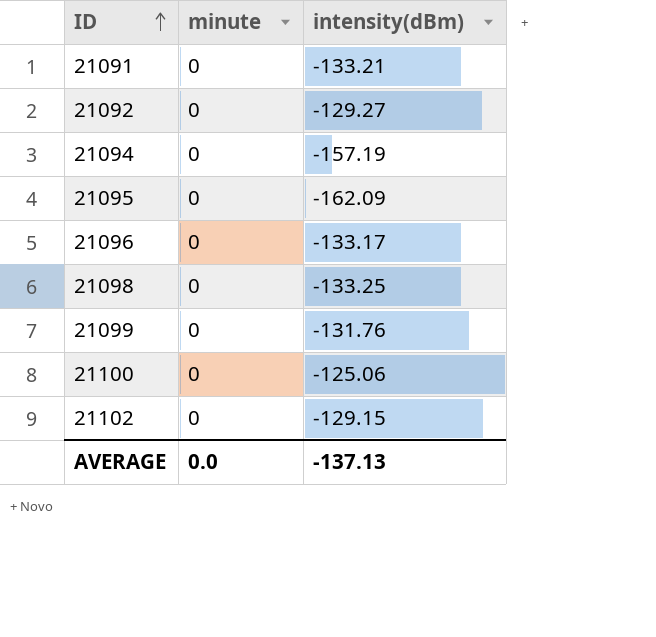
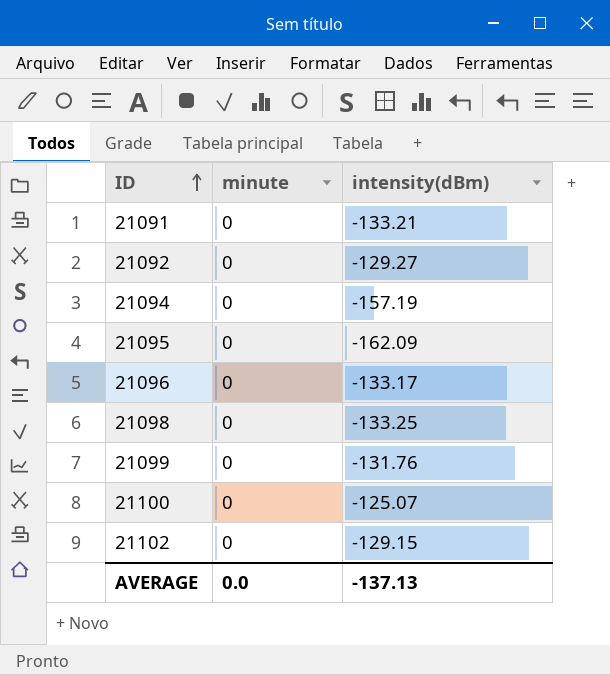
21100 | intensity(dBm): -125.06 -> -125.07

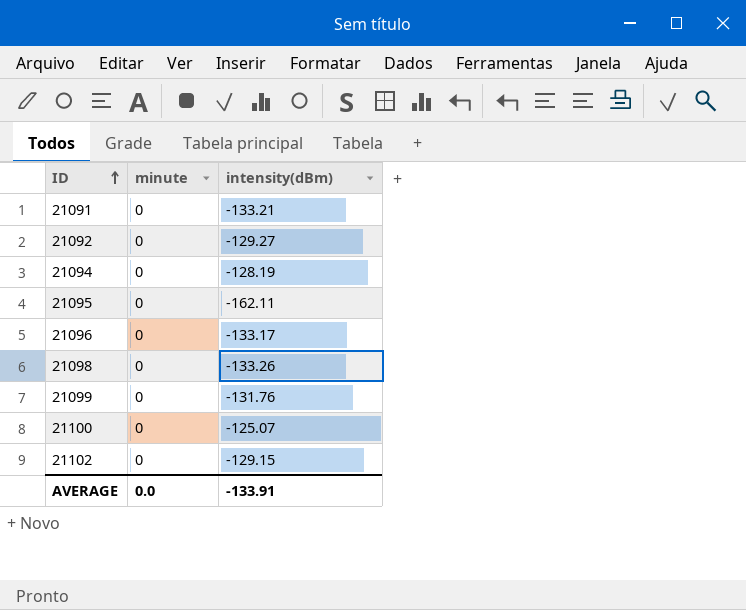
21094 | intensity(dBm): -157.19 -> -128.19
21095 | intensity(dBm): -162.09 -> -162.11
21098 | intensity(dBm): -133.25 -> -133.26
AVERAGE | intensity(dBm): -137.13 -> -133.91

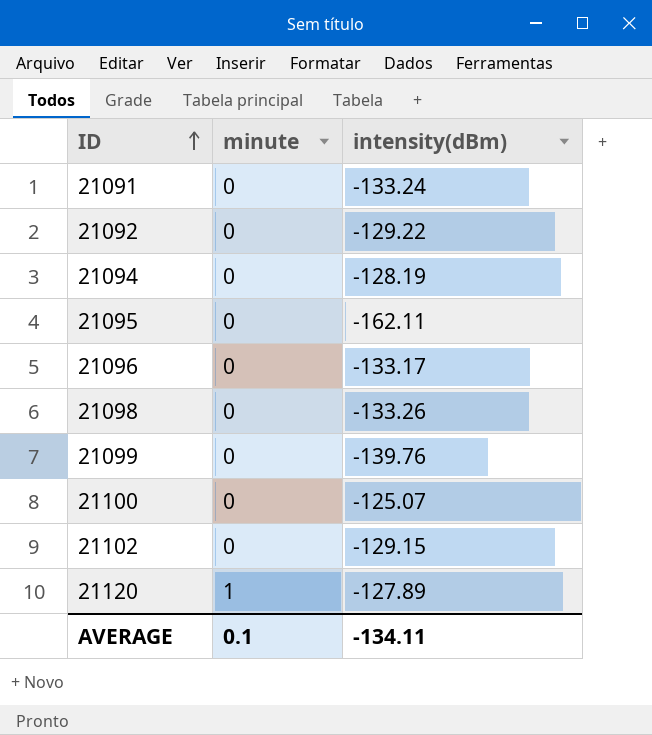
21091 | intensity(dBm): -133.21 -> -133.24
21092 | intensity(dBm): -129.27 -> -129.22
21099 | intensity(dBm): -131.76 -> -139.76
row 21120: none -> 1 | -127.89
AVERAGE | minute: 0.0 -> 0.1
AVERAGE | intensity(dBm): -133.91 -> -134.11

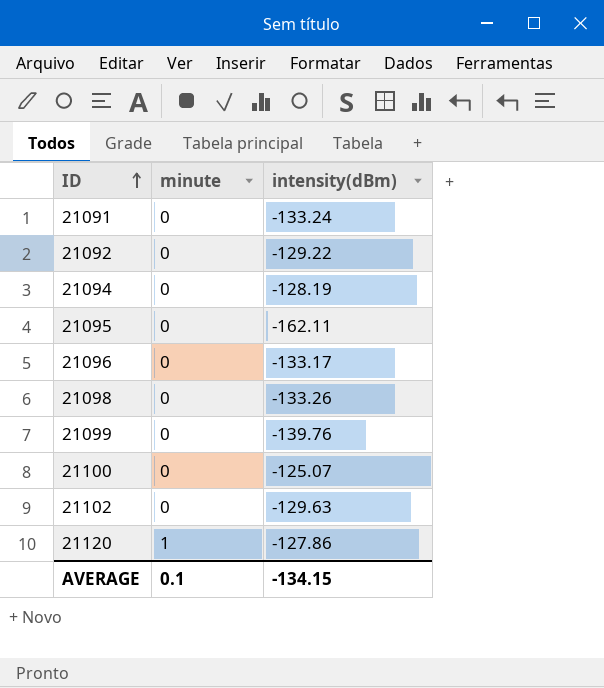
21102 | intensity(dBm): -129.15 -> -129.63
21120 | intensity(dBm): -127.89 -> -127.86
AVERAGE | intensity(dBm): -134.11 -> -134.15

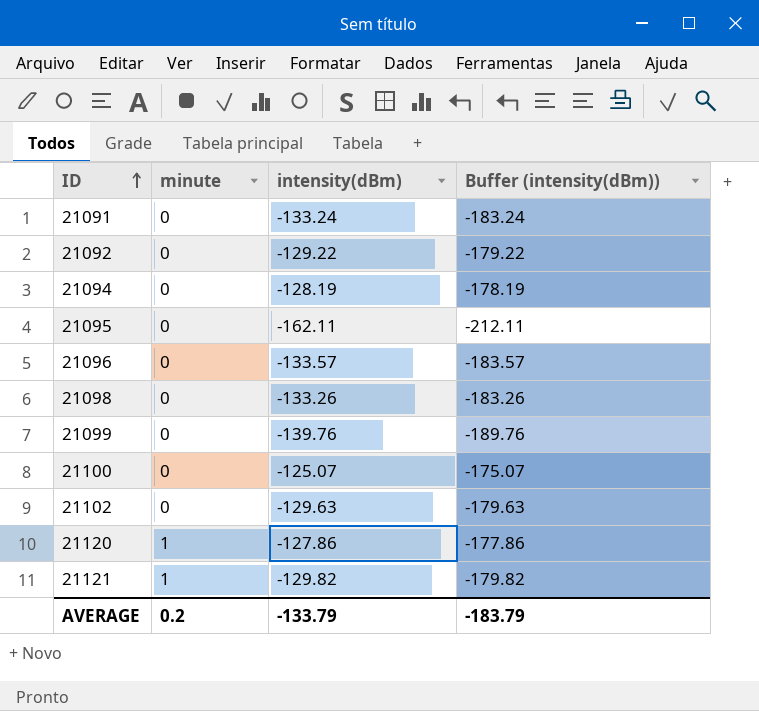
column Buffer (intensity(dBm)) | formula: none -> [intensity(dBm)] - 50
21096 | intensity(dBm): -133.17 -> -133.57
row 21121: none -> 1 | -129.82 | -179.82
AVERAGE | minute: 0.1 -> 0.2
AVERAGE | intensity(dBm): -134.15 -> -133.79

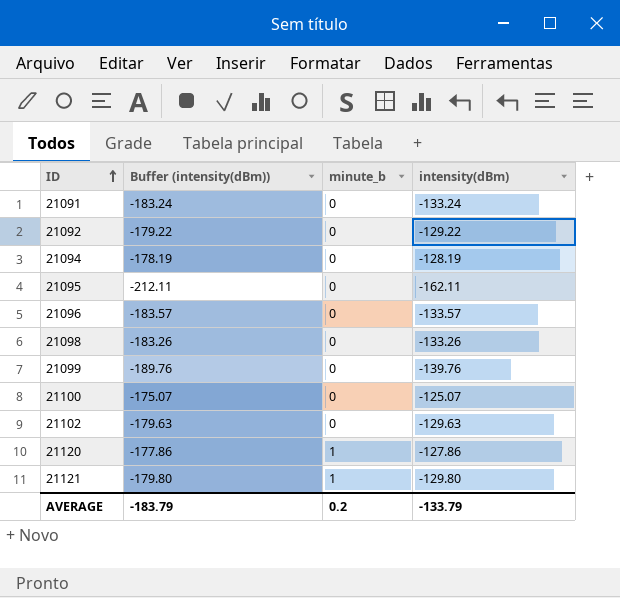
column Buffer (intensity(dBm)) | position: 4 -> 2
column name: minute -> minute_b
21121 | Buffer (intensity(dBm)): -179.82 -> -179.80
21121 | intensity(dBm): -129.82 -> -129.80

